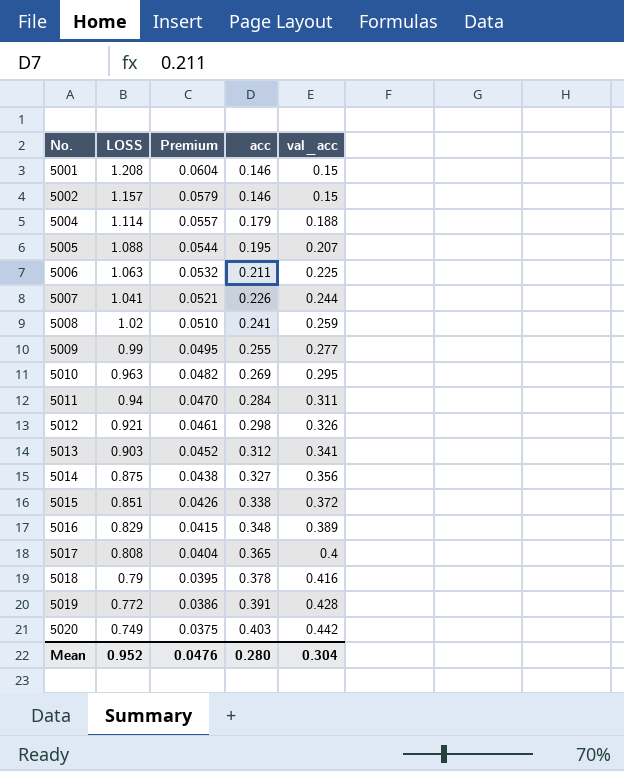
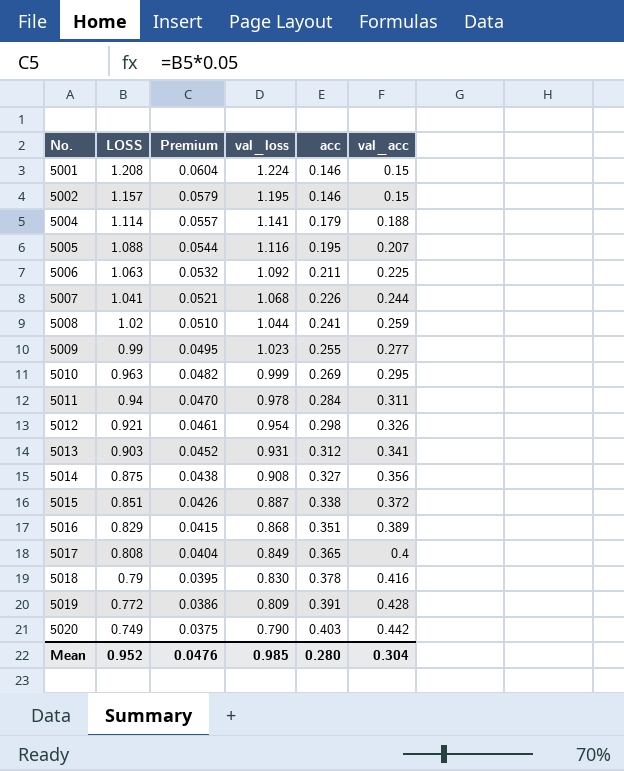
column val_loss | position: none -> 4
5016 | acc: 0.348 -> 0.351

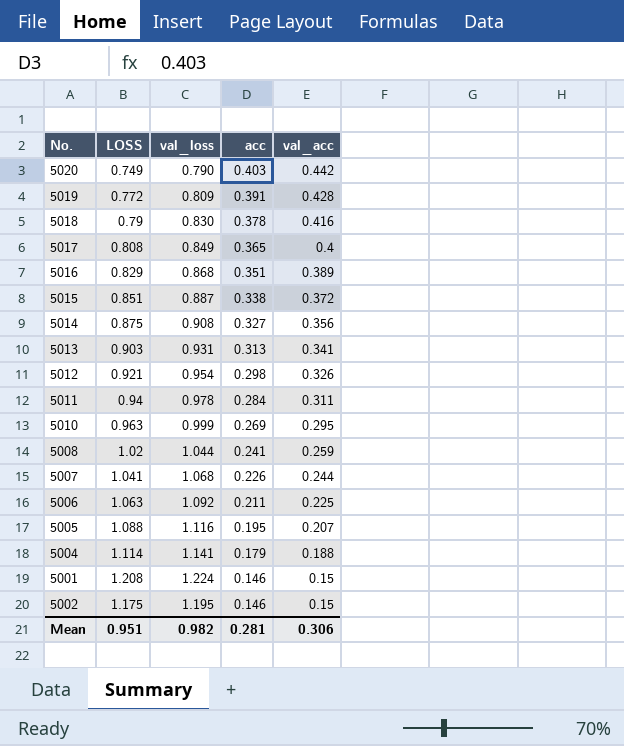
row order: No. ascending -> acc descending
column Premium | formula: [LOSS] * 0.05 -> none
row 5009: 0.99 | 0.0495 | 1.023 | 0.255 | 0.277 -> none
5013 | acc: 0.312 -> 0.313
5002 | LOSS: 1.157 -> 1.175
Mean | LOSS: 0.952 -> 0.951
Mean | val_loss: 0.985 -> 0.982
Mean | acc: 0.280 -> 0.281
Mean | val_acc: 0.304 -> 0.306

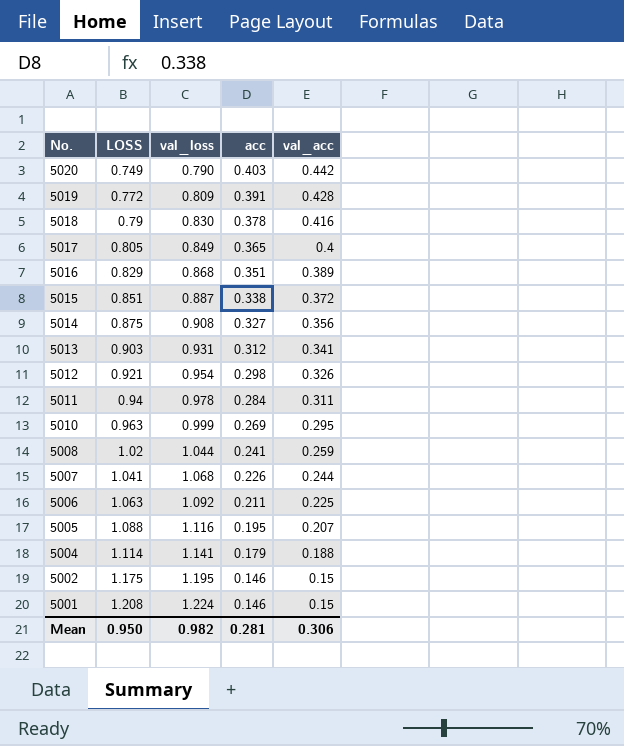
row order: acc descending -> No. descending
5017 | LOSS: 0.808 -> 0.805
5013 | acc: 0.313 -> 0.312
Mean | LOSS: 0.951 -> 0.950

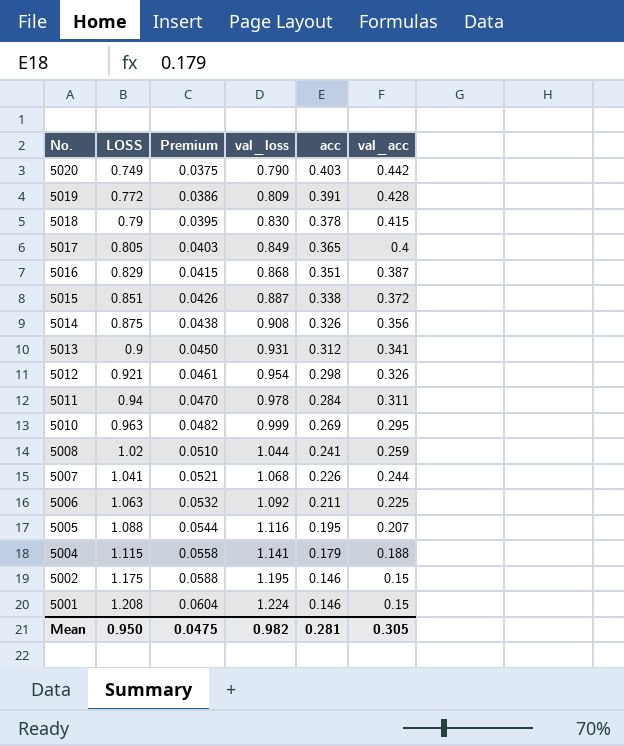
column Premium | formula: none -> [LOSS] * 0.05
5018 | val_acc: 0.416 -> 0.415
5016 | val_acc: 0.389 -> 0.387
5014 | acc: 0.327 -> 0.326
5013 | LOSS: 0.903 -> 0.9
5004 | LOSS: 1.114 -> 1.115
Mean | val_acc: 0.306 -> 0.305

